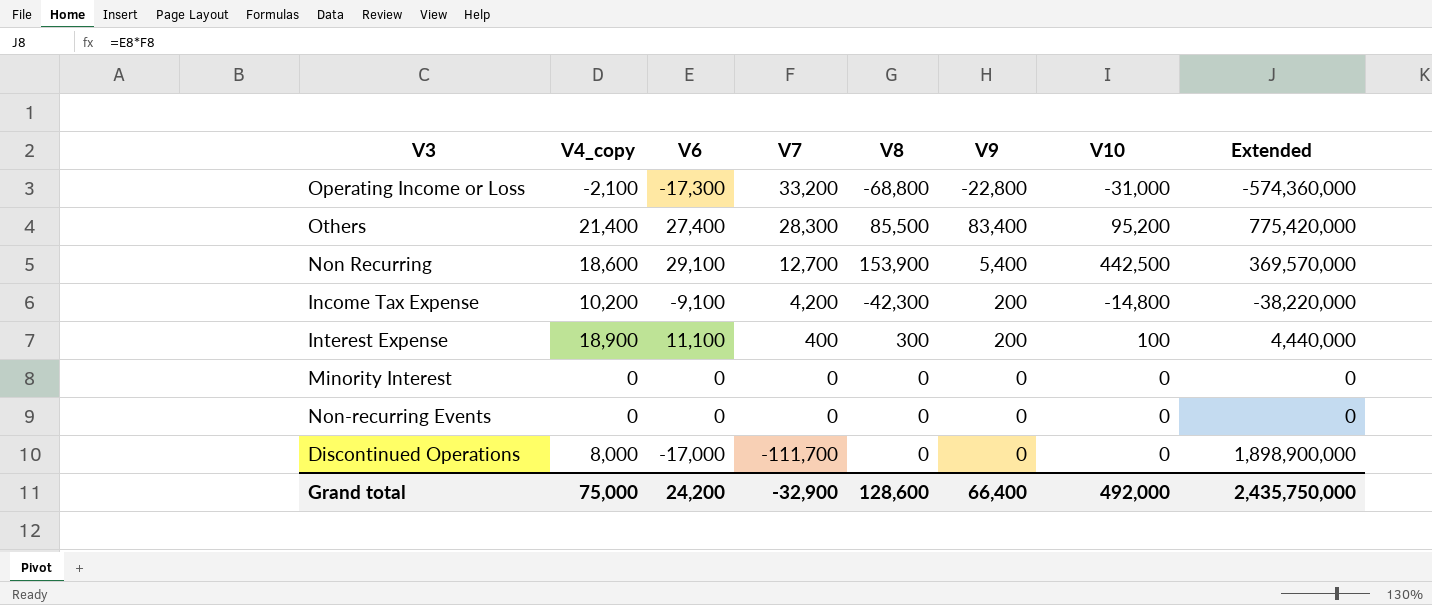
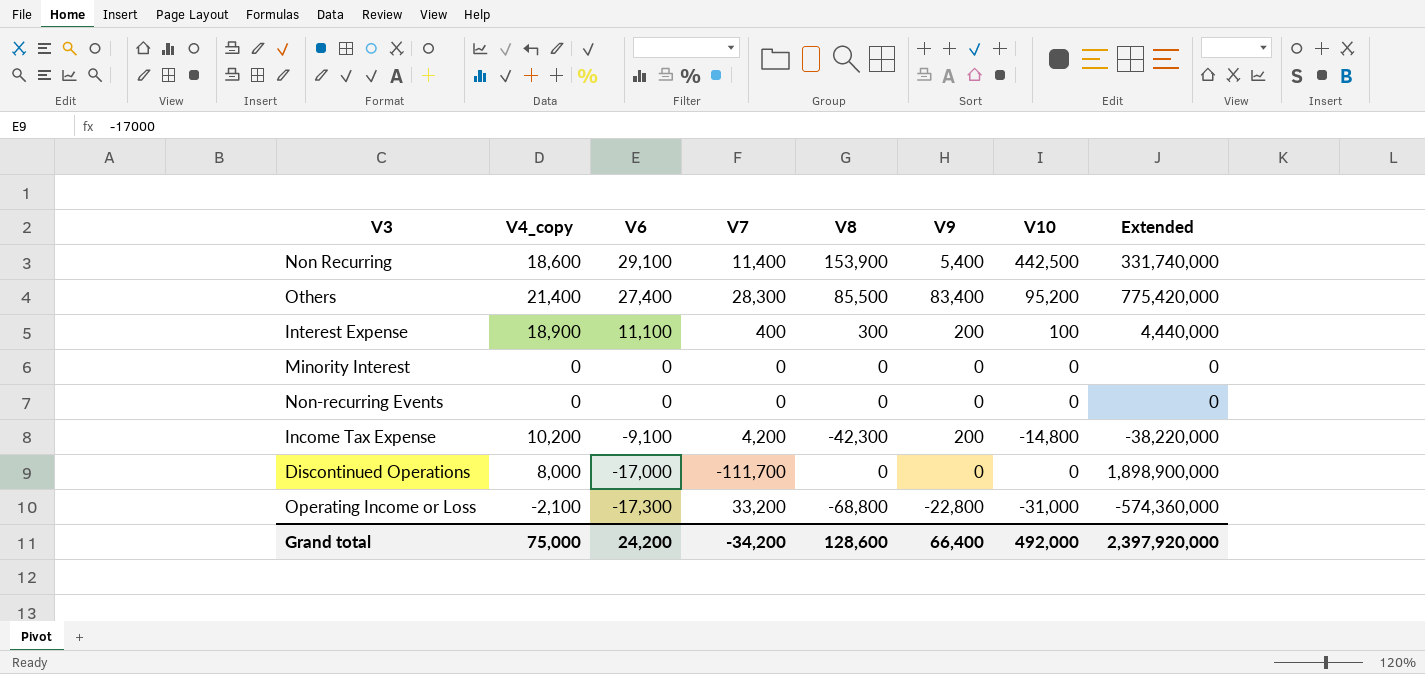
row order: V7 descending -> V6 descending
Non Recurring | V7: 12,700 -> 11,400
Non Recurring | Extended: 369,570,000 -> 331,740,000
Grand total | V7: -32,900 -> -34,200
Grand total | Extended: 2,435,750,000 -> 2,397,920,000

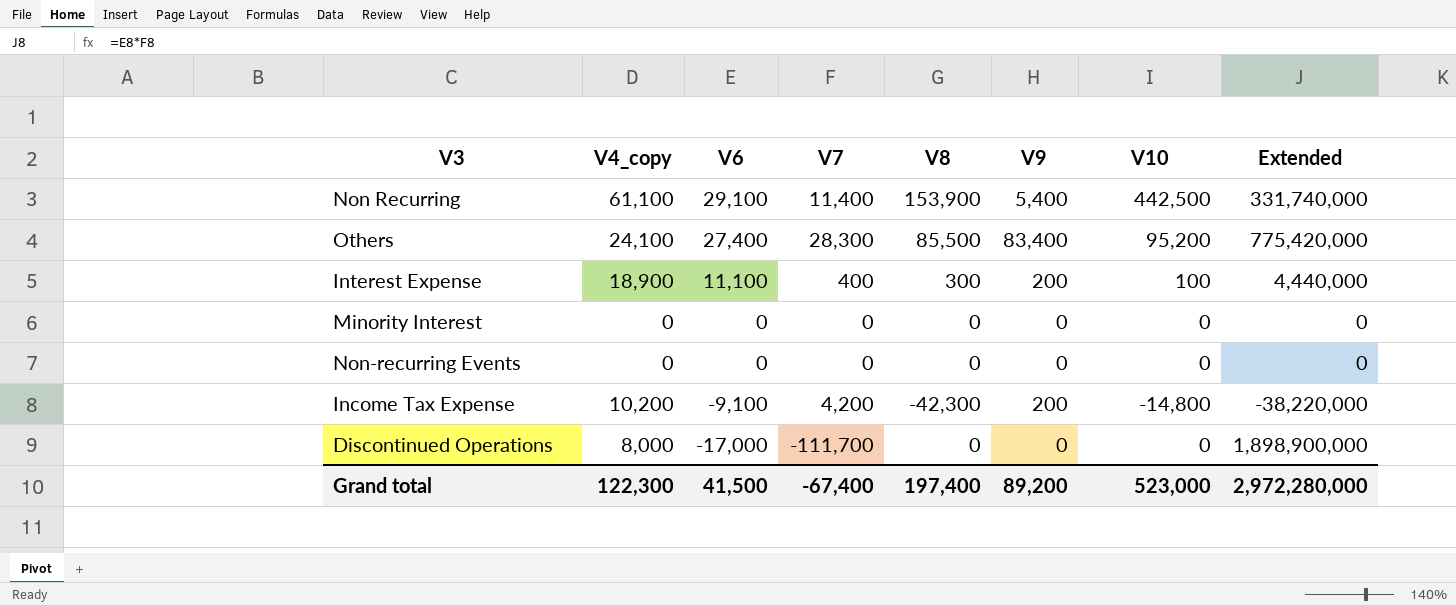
row Operating Income or Loss: -2,100 | -17,300 | 33,200 | -68,800 | -22,800 | -31,000 | -574,360,000 -> none
Non Recurring | V4_copy: 18,600 -> 61,100
Others | V4_copy: 21,400 -> 24,100
Grand total | V4_copy: 75,000 -> 122,300
Grand total | V6: 24,200 -> 41,500
Grand total | V7: -34,200 -> -67,400
Grand total | V8: 128,600 -> 197,400
Grand total | V9: 66,400 -> 89,200
Grand total | V10: 492,000 -> 523,000
Grand total | Extended: 2,397,920,000 -> 2,972,280,000

